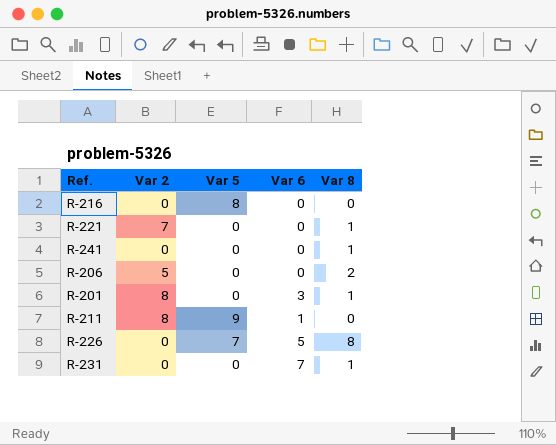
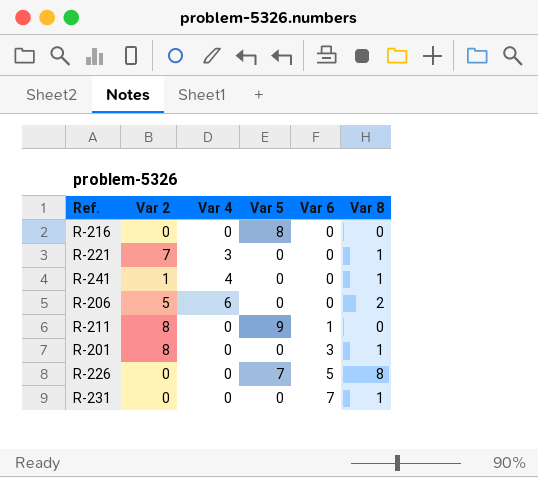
row order: none -> Var 6 ascending
column Var 4 | position: none -> 3
R-241 | Var 2: 0 -> 1

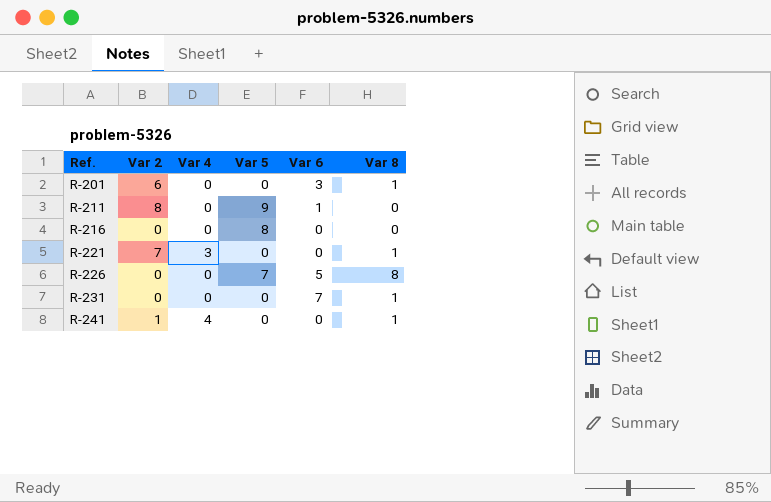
row order: Var 6 ascending -> Ref. ascending
row R-206: 5 | 6 | 0 | 0 | 2 -> none
R-201 | Var 2: 8 -> 6

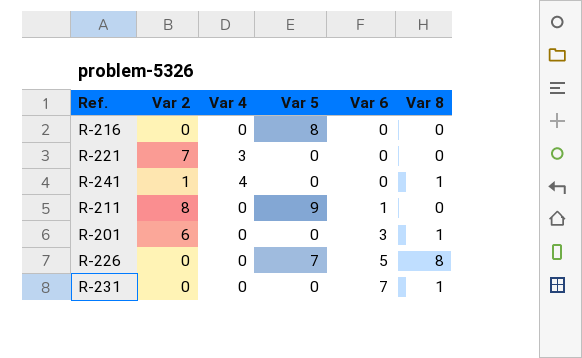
row order: Ref. ascending -> Var 6 ascending
R-221 | Var 8: 1 -> 0

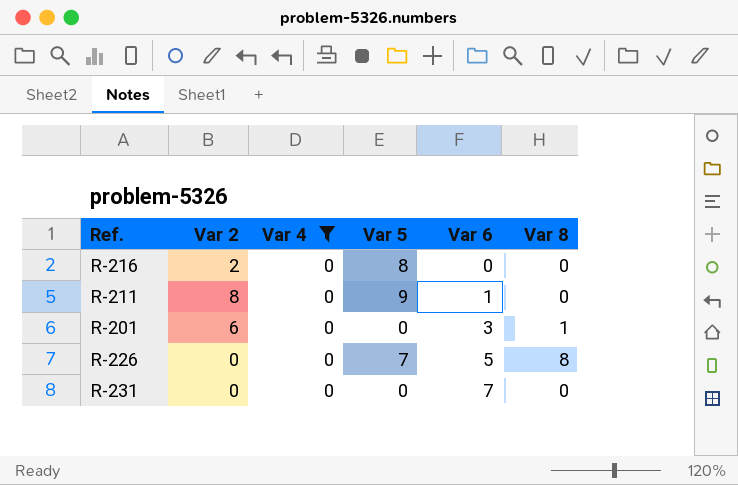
filter: none -> Var 4 = 0
R-216 | Var 2: 0 -> 2
R-231 | Var 8: 1 -> 0

